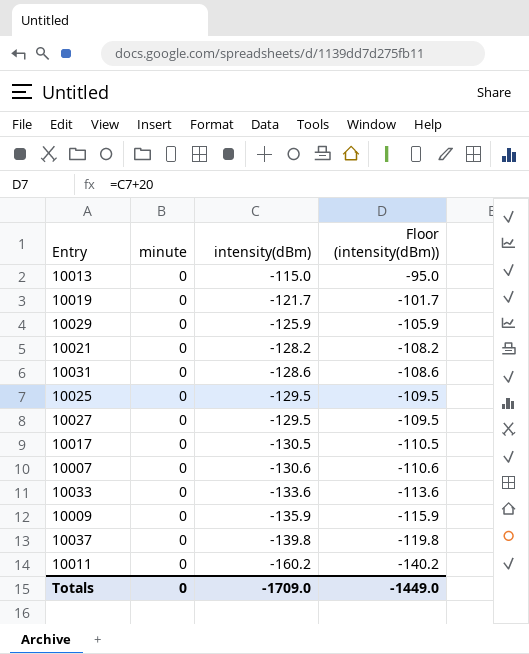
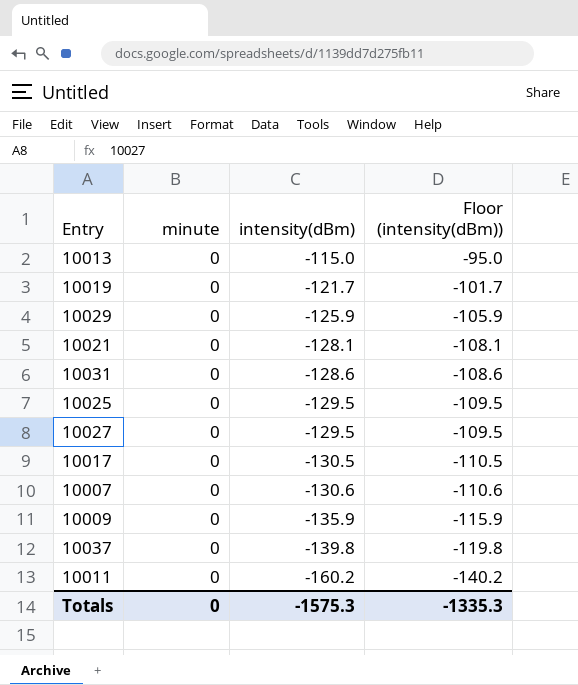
row 10033: 0 | -133.6 | -113.6 -> none
10021 | intensity(dBm): -128.2 -> -128.1
10021 | Floor (intensity(dBm)): -108.2 -> -108.1
Totals | intensity(dBm): -1709.0 -> -1575.3
Totals | Floor (intensity(dBm)): -1449.0 -> -1335.3

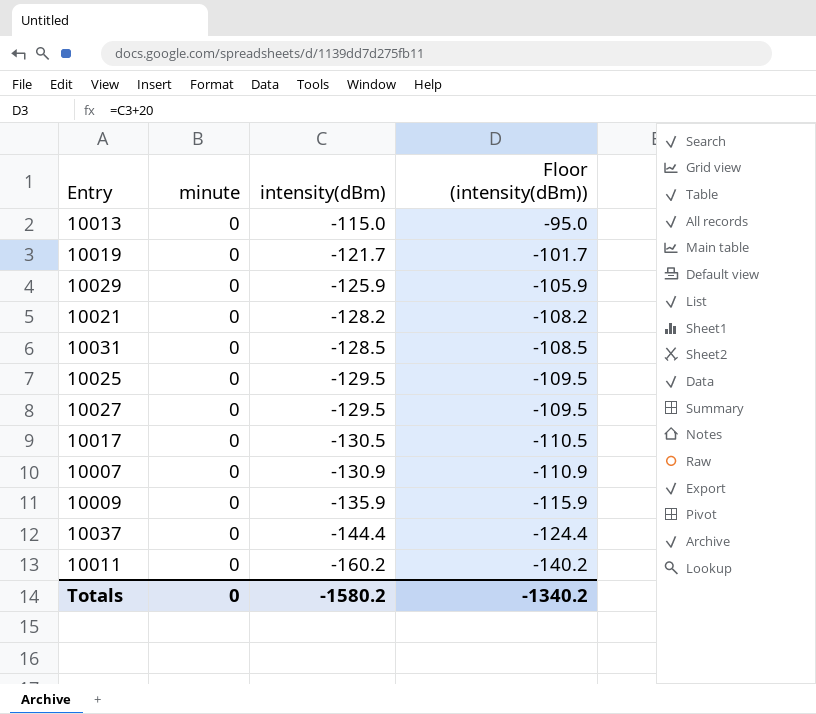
10021 | intensity(dBm): -128.1 -> -128.2
10021 | Floor (intensity(dBm)): -108.1 -> -108.2
10031 | intensity(dBm): -128.6 -> -128.5
10031 | Floor (intensity(dBm)): -108.6 -> -108.5
10007 | intensity(dBm): -130.6 -> -130.9
10007 | Floor (intensity(dBm)): -110.6 -> -110.9
10037 | intensity(dBm): -139.8 -> -144.4
10037 | Floor (intensity(dBm)): -119.8 -> -124.4
Totals | intensity(dBm): -1575.3 -> -1580.2
Totals | Floor (intensity(dBm)): -1335.3 -> -1340.2

